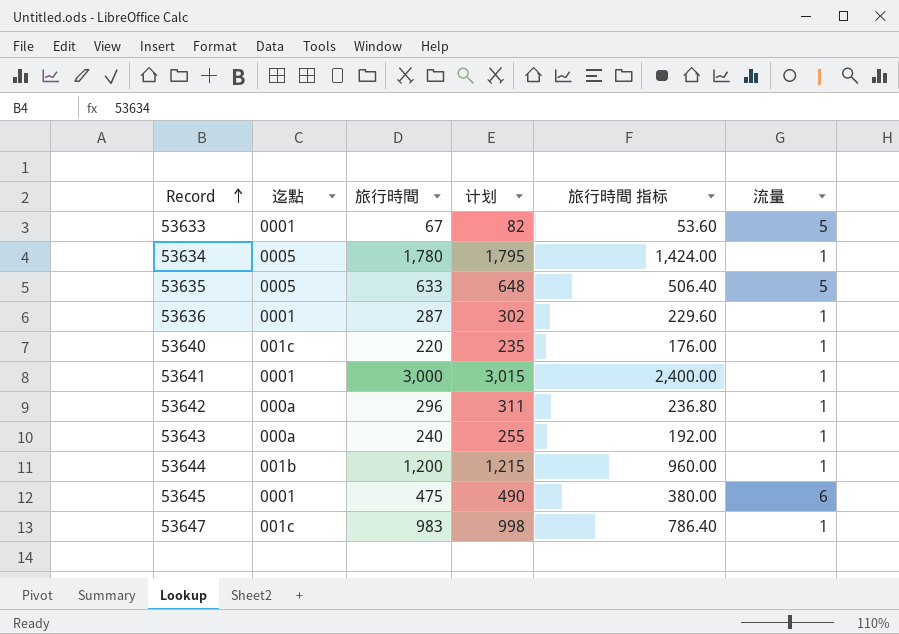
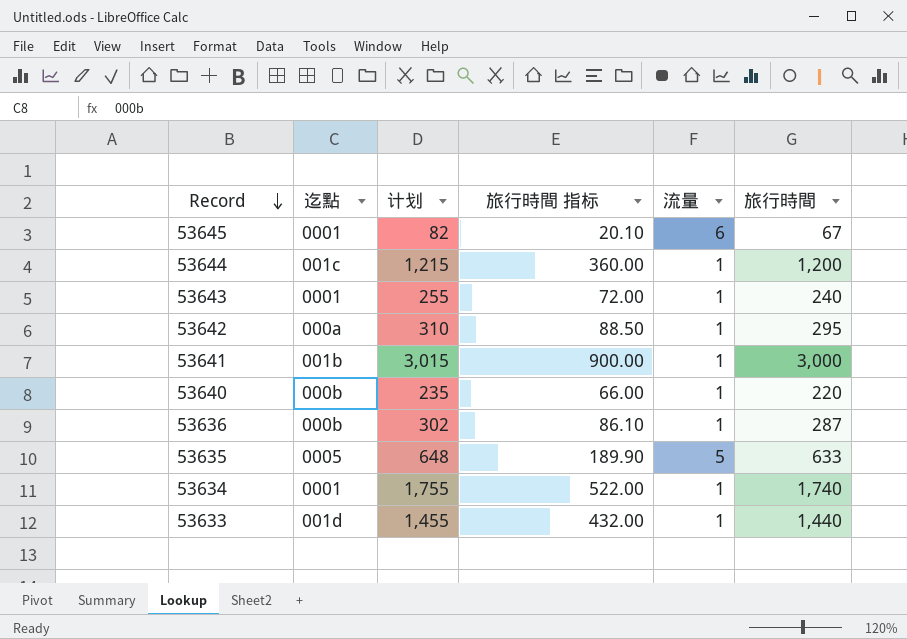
row order: Record ascending -> Record descending
column 旅行時間 指标 | formula: [旅行時間] * 0.8 -> [旅行時間] * 0.3
column 旅行時間 | position: 3 -> 6
row 53647: 001c | 983 | 998 | 786.40 | 1 -> none
53645 | 计划: 490 -> 82
53645 | 旅行時間: 475 -> 67
53644 | 迄點: 001b -> 001c
53643 | 迄點: 000a -> 0001
53642 | 计划: 311 -> 310
53642 | 旅行時間: 296 -> 295
53641 | 迄點: 0001 -> 001b
53640 | 迄點: 001c -> 000b
53636 | 迄點: 0001 -> 000b
53634 | 迄點: 0005 -> 0001
53634 | 计划: 1,795 -> 1,755
53634 | 旅行時間: 1,780 -> 1,740
53633 | 迄點: 0001 -> 001d
53633 | 计划: 82 -> 1,455
53633 | 流量: 5 -> 1
53633 | 旅行時間: 67 -> 1,440

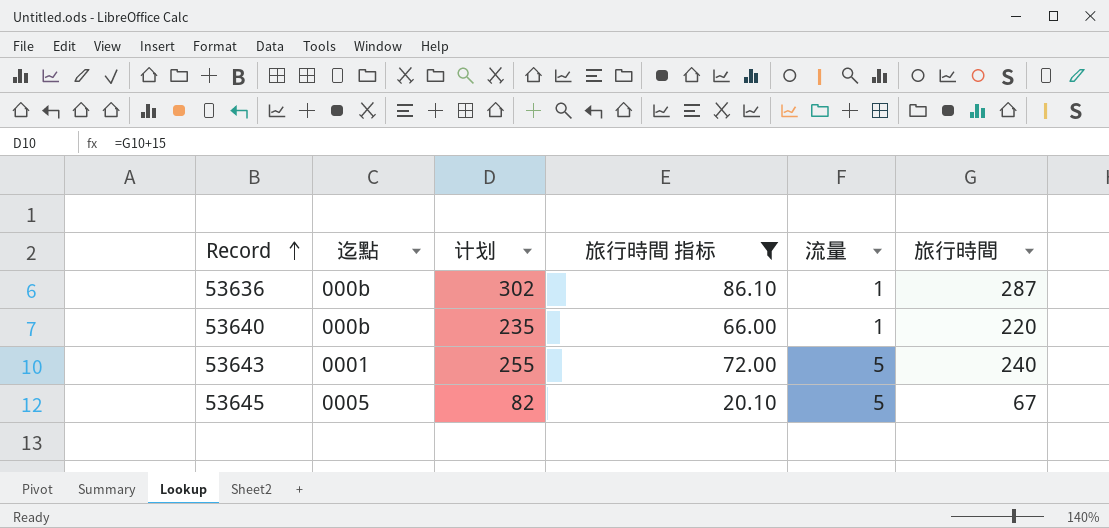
filter: none -> 旅行時間 指标 <= 86.10
row order: Record descending -> Record ascending
53643 | 流量: 1 -> 5
53645 | 迄點: 0001 -> 0005
53645 | 流量: 6 -> 5

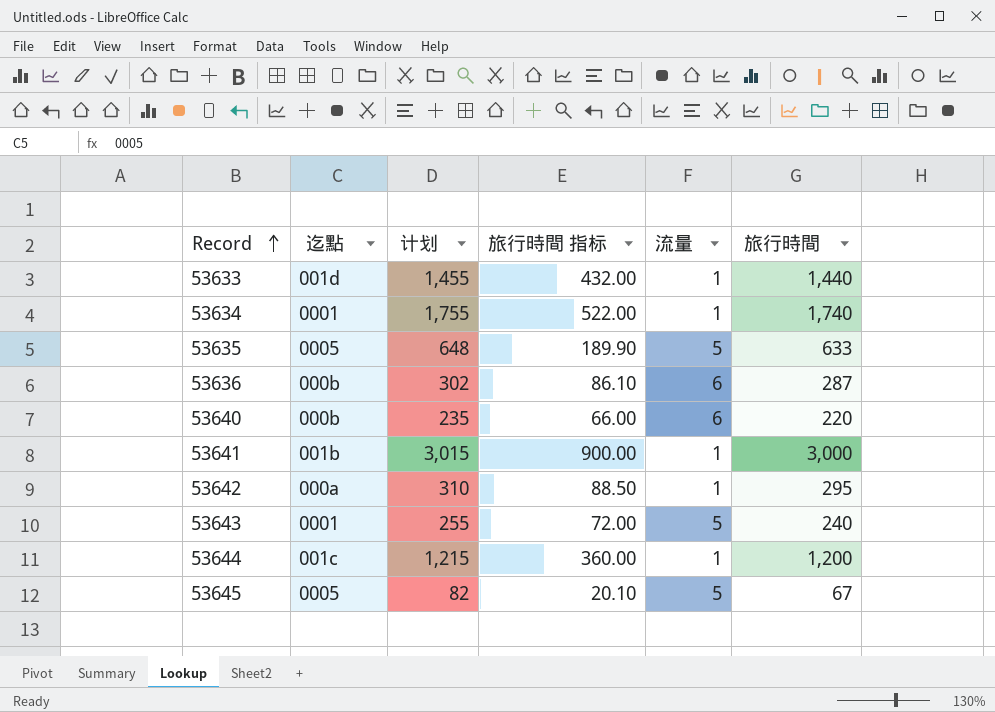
filter: 旅行時間 指标 <= 86.10 -> none
53636 | 流量: 1 -> 6
53640 | 流量: 1 -> 6

